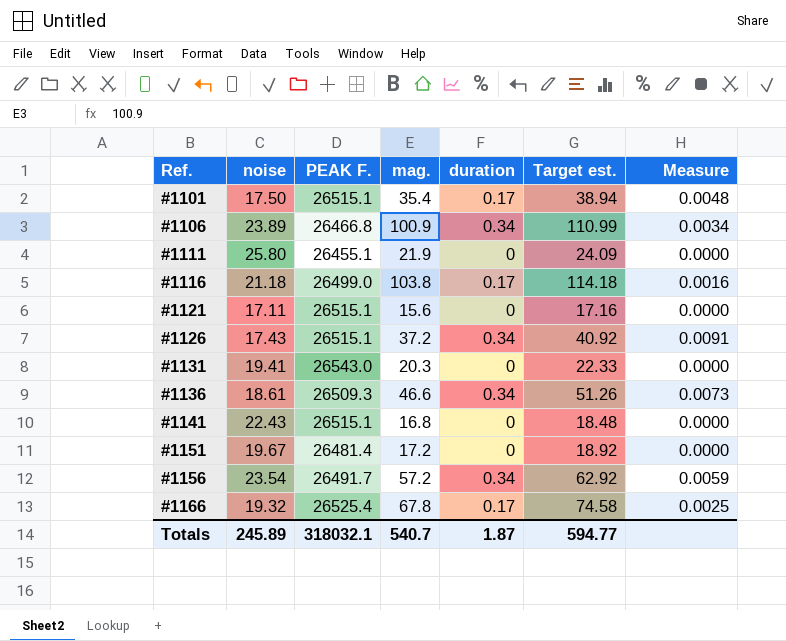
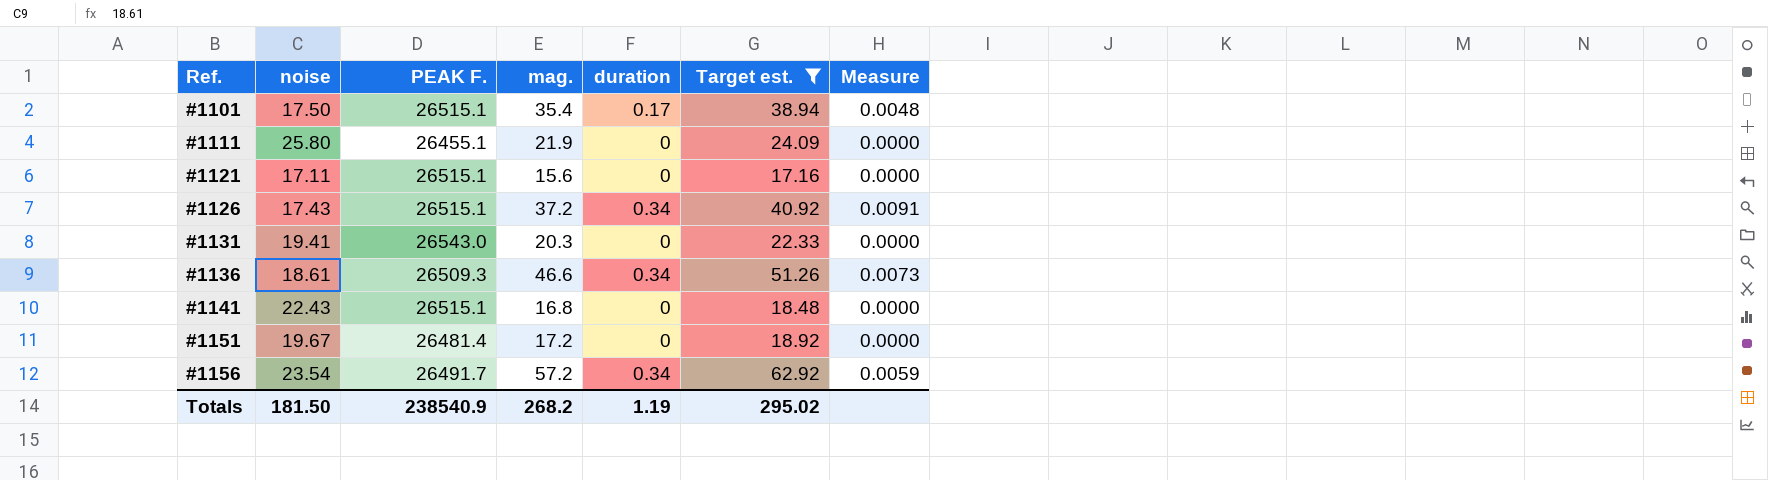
filter: none -> Target est. <= 62.92
Totals | noise: 245.89 -> 181.50
Totals | PEAK F.: 318032.1 -> 238540.9
Totals | mag.: 540.7 -> 268.2
Totals | duration: 1.87 -> 1.19
Totals | Target est.: 594.77 -> 295.02

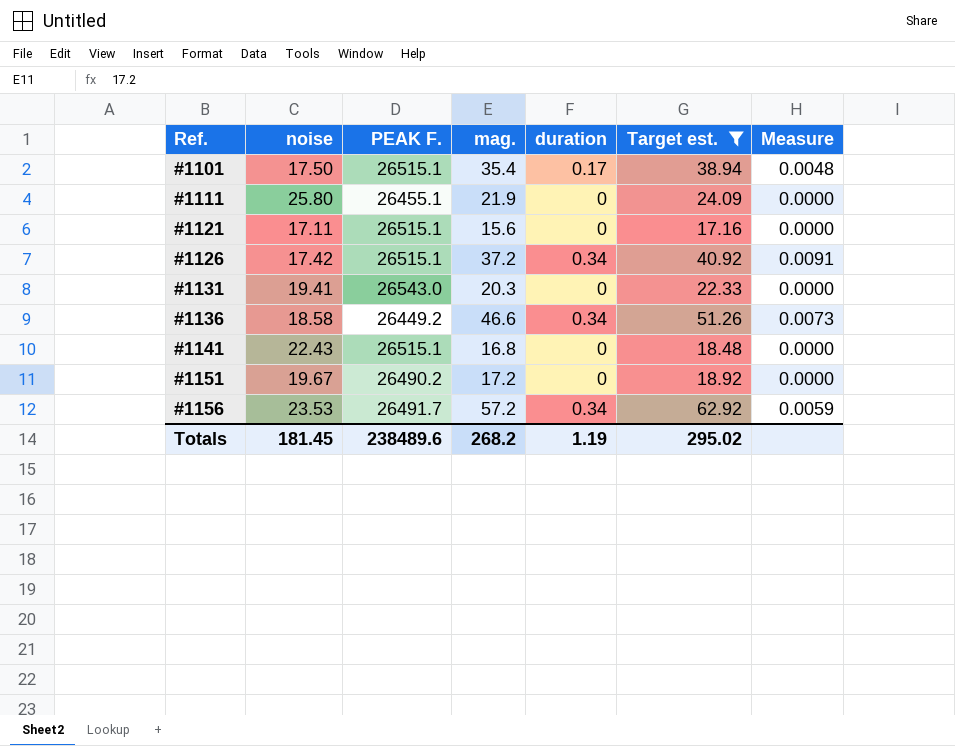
#1126 | noise: 17.43 -> 17.42
#1136 | noise: 18.61 -> 18.58
#1136 | PEAK F.: 26509.3 -> 26449.2
#1151 | PEAK F.: 26481.4 -> 26490.2
#1156 | noise: 23.54 -> 23.53
Totals | noise: 181.50 -> 181.45
Totals | PEAK F.: 238540.9 -> 238489.6

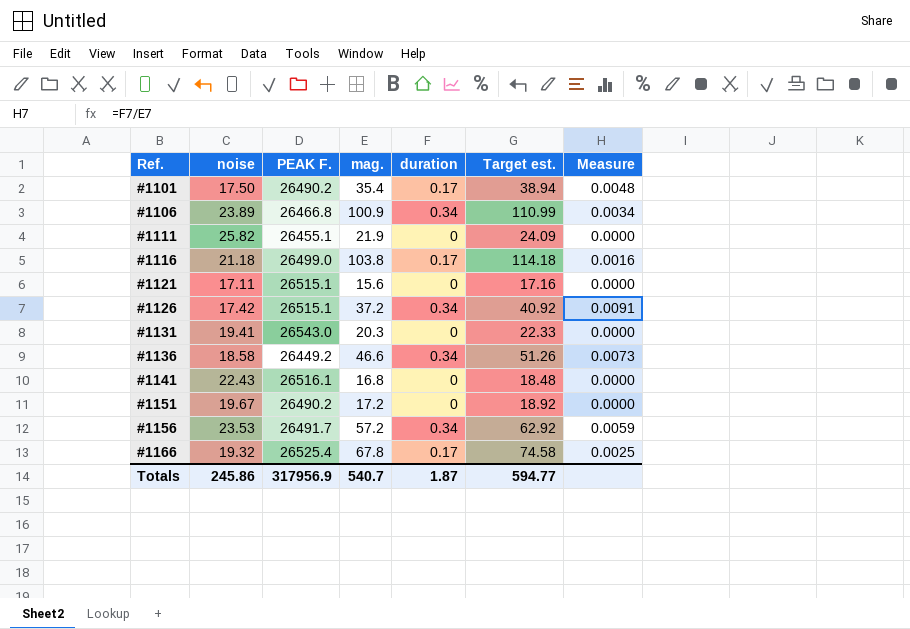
filter: Target est. <= 62.92 -> none
#1101 | PEAK F.: 26515.1 -> 26490.2
#1111 | noise: 25.80 -> 25.82
#1141 | PEAK F.: 26515.1 -> 26516.1
Totals | noise: 181.45 -> 245.86
Totals | PEAK F.: 238489.6 -> 317956.9
Totals | mag.: 268.2 -> 540.7
Totals | duration: 1.19 -> 1.87
Totals | Target est.: 295.02 -> 594.77

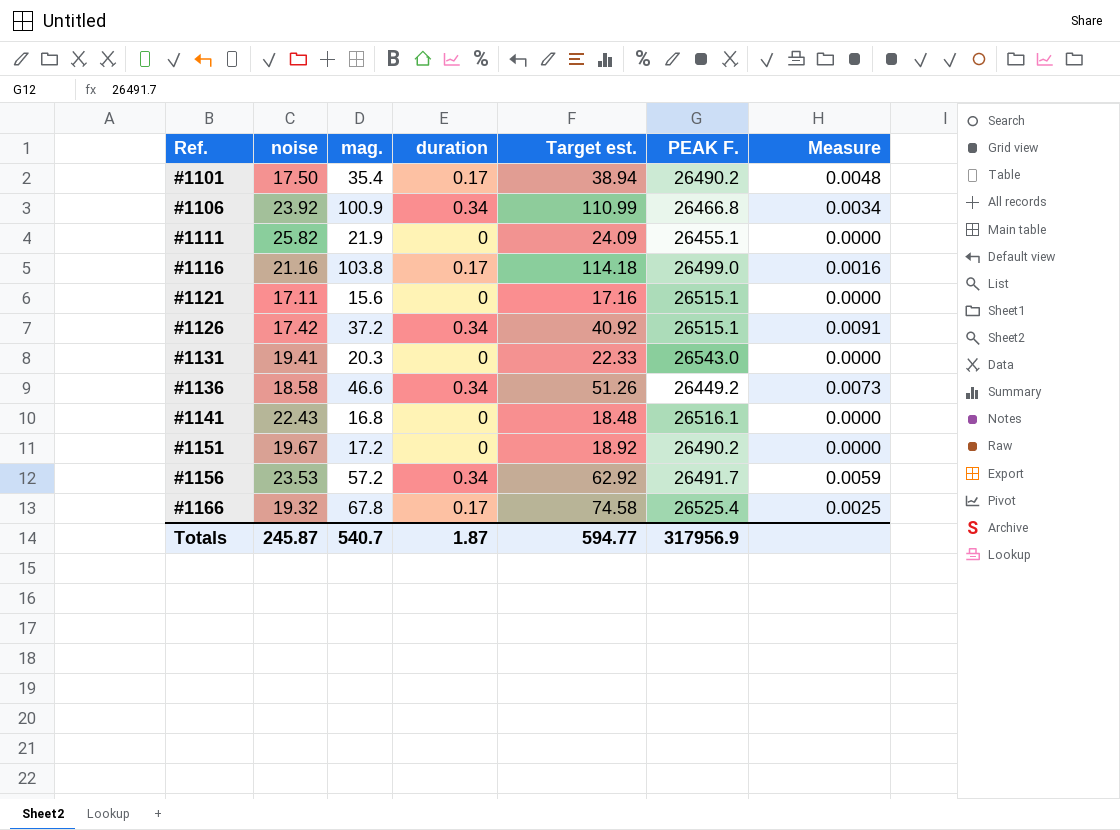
column PEAK F. | position: 3 -> 6
#1106 | noise: 23.89 -> 23.92
#1116 | noise: 21.18 -> 21.16
Totals | noise: 245.86 -> 245.87

